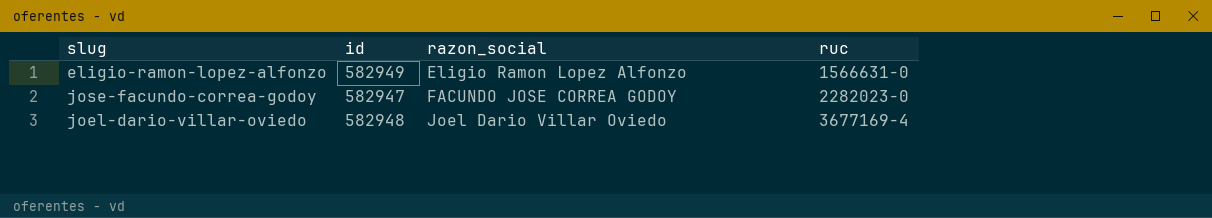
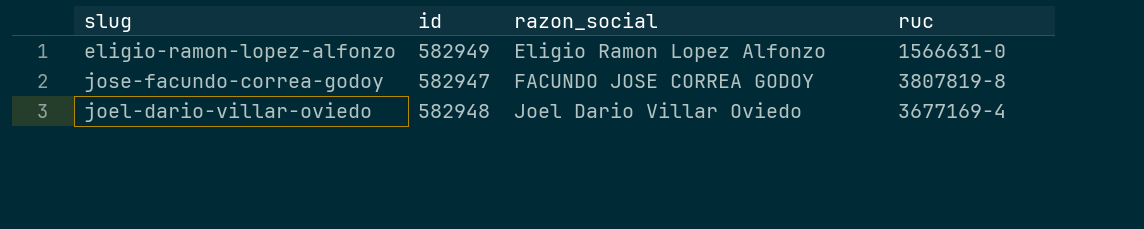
jose-facundo-correa-godoy | ruc: 2282023-0 -> 3807819-8

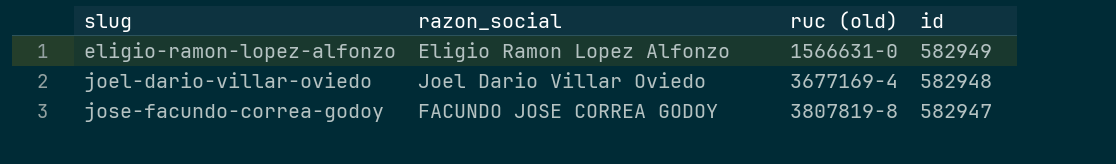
row order: razon_social ascending -> slug ascending
column name: ruc -> ruc (old)
column id | position: 2 -> 4

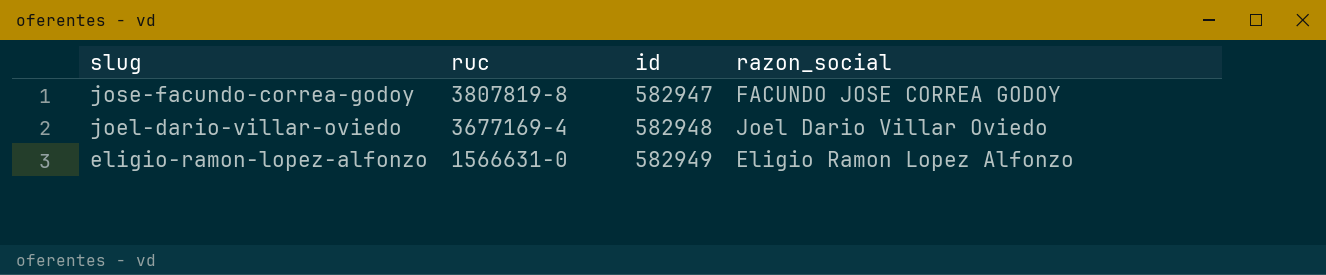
row order: slug ascending -> slug descending
column name: ruc (old) -> ruc
column razon_social | position: 2 -> 4

